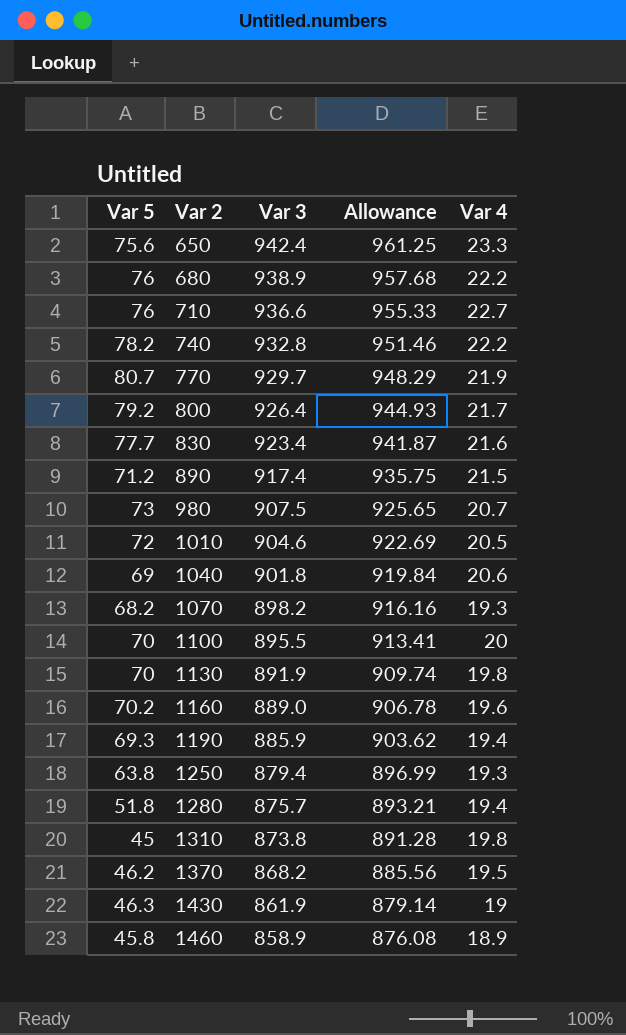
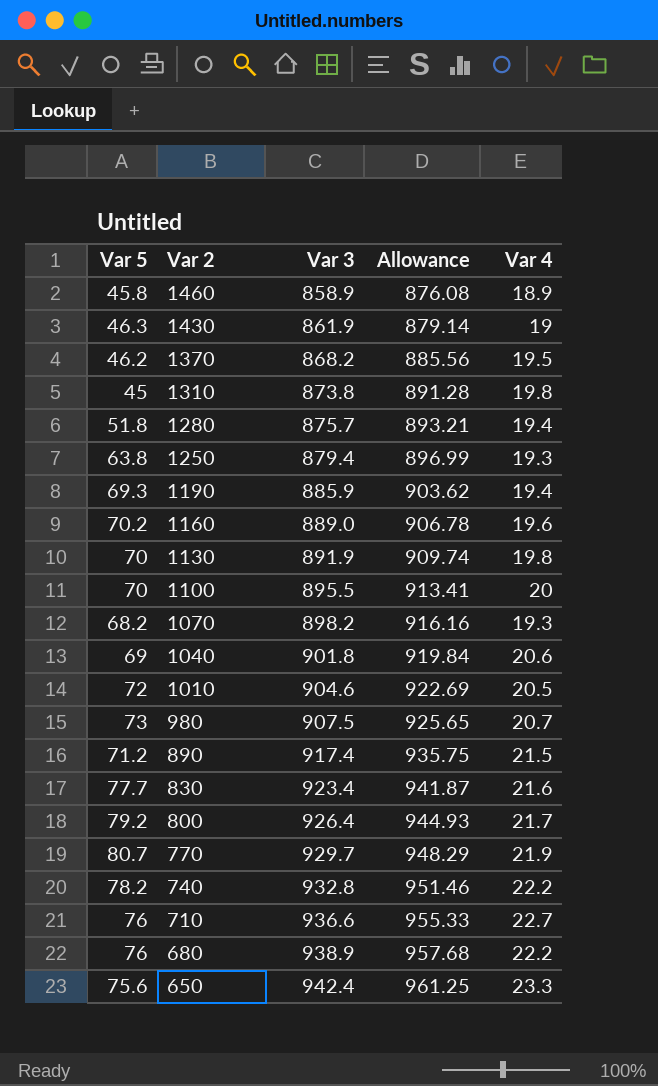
row order: Var 2 ascending -> Var 2 descending

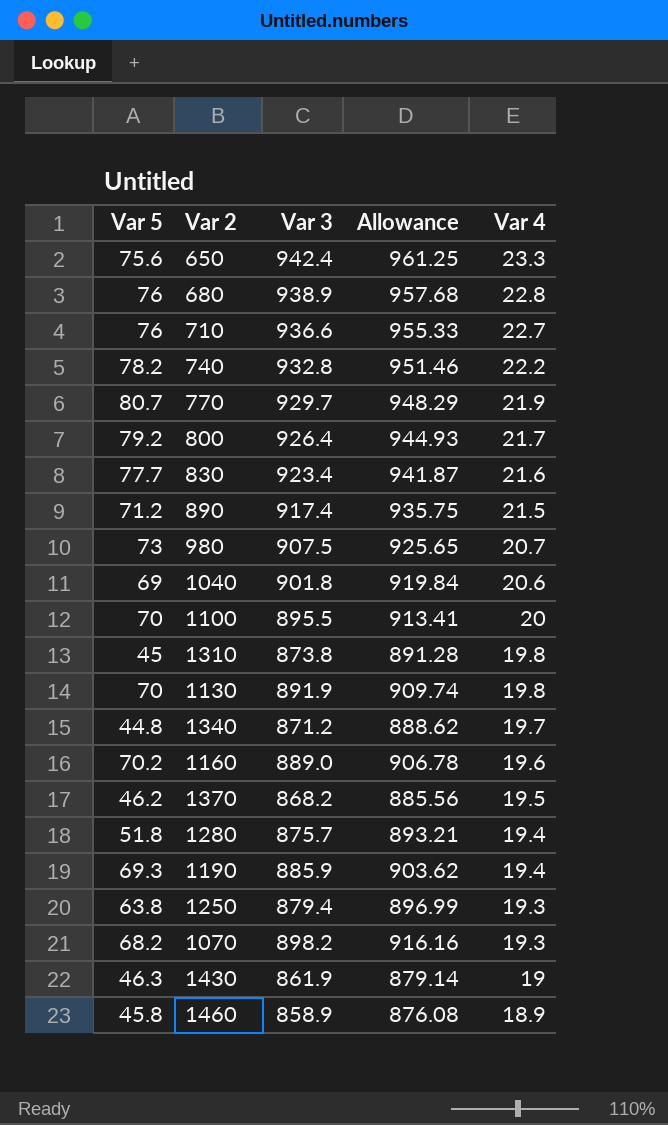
row order: Var 2 descending -> Var 4 descending
row 1010: 72 | 904.6 | 922.69 | 20.5 -> none
680 | Var 4: 22.2 -> 22.8
row 1340: none -> 44.8 | 871.2 | 888.62 | 19.7

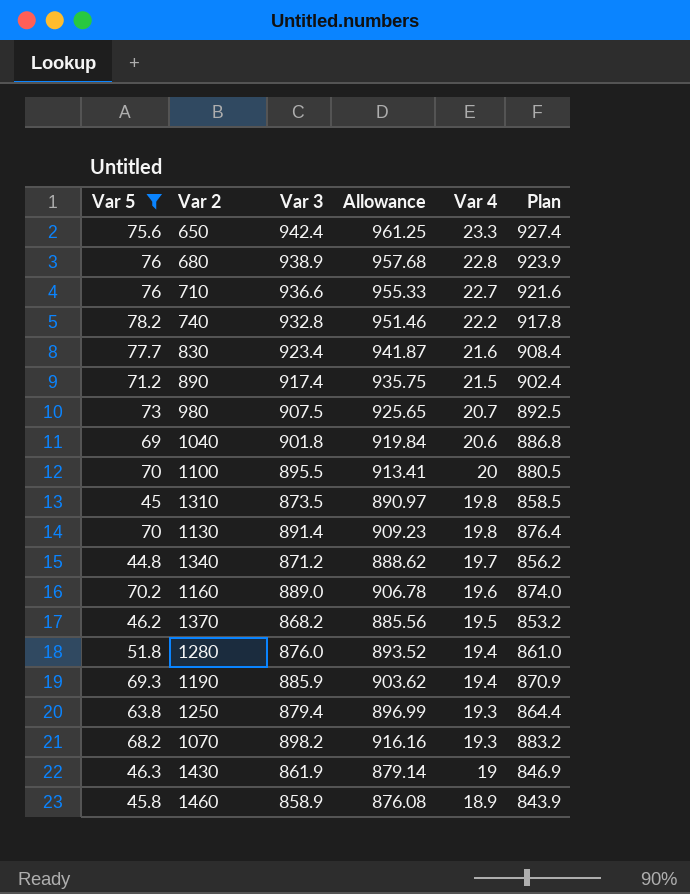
filter: none -> Var 5 <= 78.2
column Plan | formula: none -> [Var 3] - 15
1310 | Var 3: 873.8 -> 873.5
1310 | Allowance: 891.28 -> 890.97
1130 | Var 3: 891.9 -> 891.4
1130 | Allowance: 909.74 -> 909.23
1280 | Var 3: 875.7 -> 876.0
1280 | Allowance: 893.21 -> 893.52

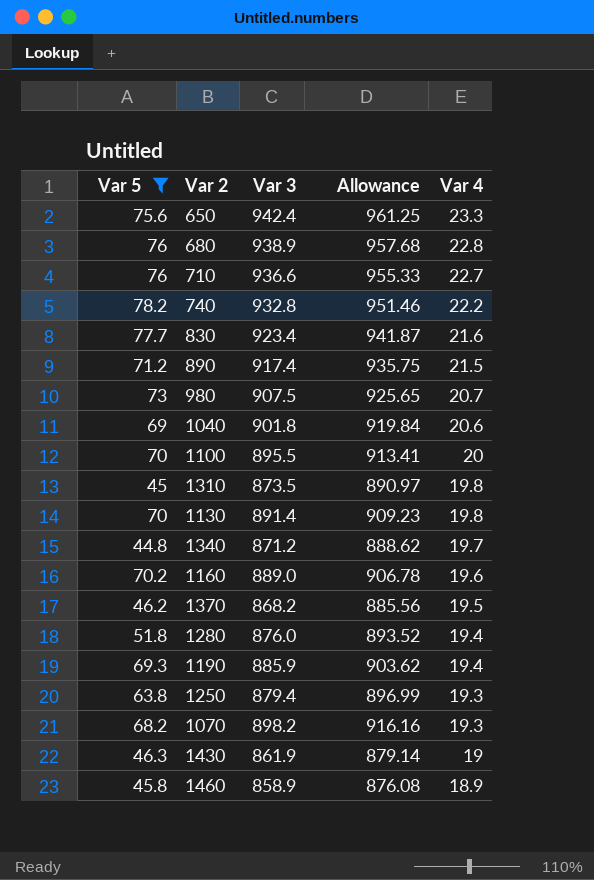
column Plan | formula: [Var 3] - 15 -> none

